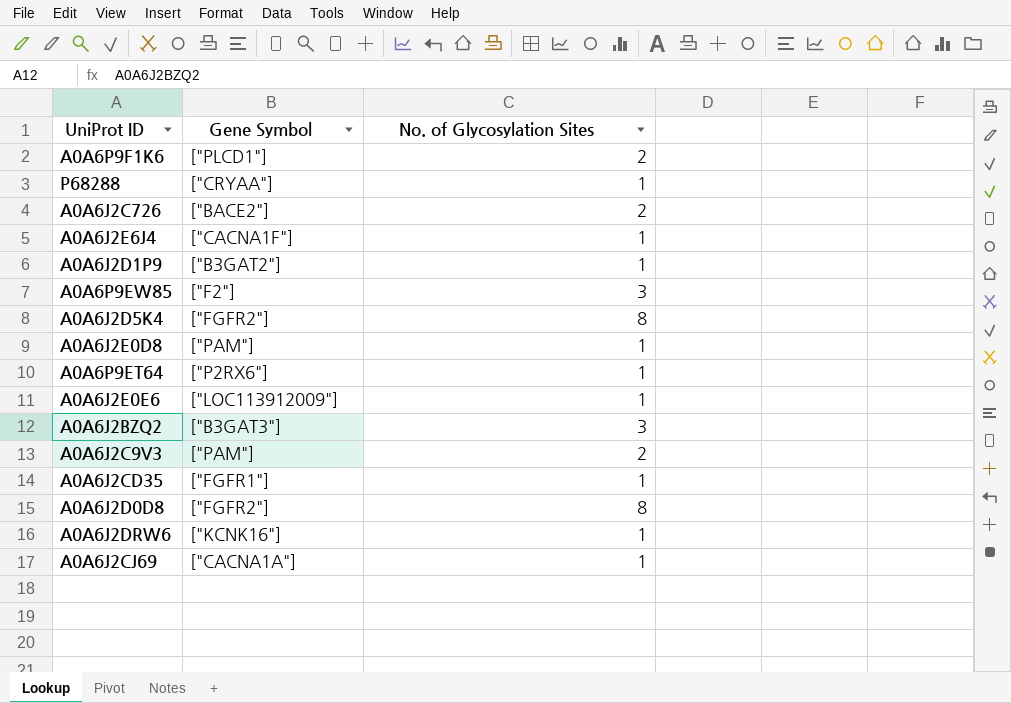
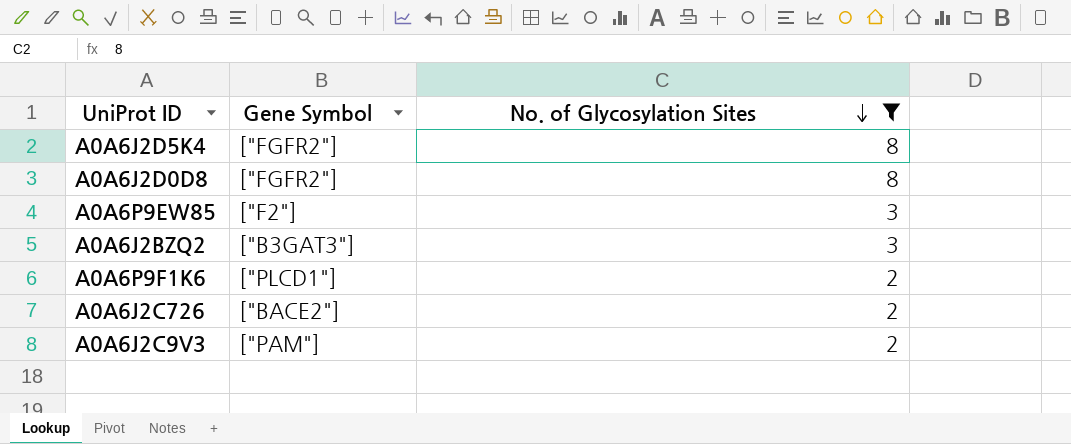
filter: none -> No. of Glycosylation Sites != 1
row order: none -> No. of Glycosylation Sites descending

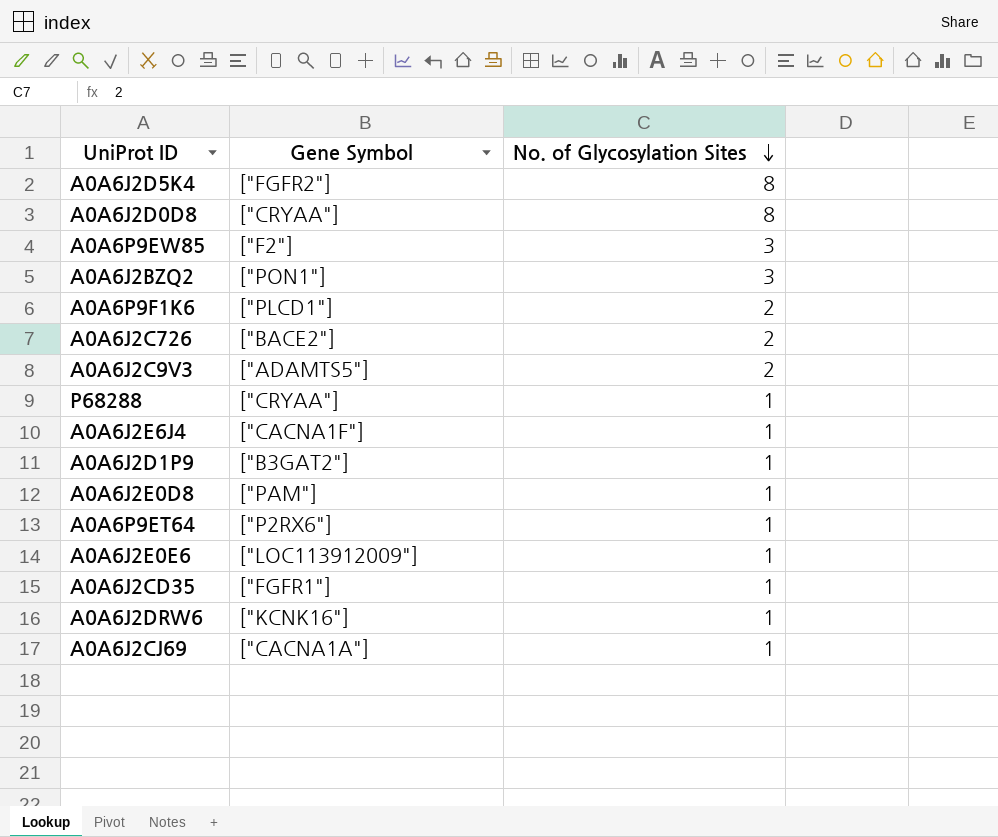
filter: No. of Glycosylation Sites != 1 -> none
A0A6J2D0D8 | Gene Symbol: ["FGFR2"] -> ["CRYAA"]
A0A6J2BZQ2 | Gene Symbol: ["B3GAT3"] -> ["PON1"]
A0A6J2C9V3 | Gene Symbol: ["PAM"] -> ["ADAMTS5"]

